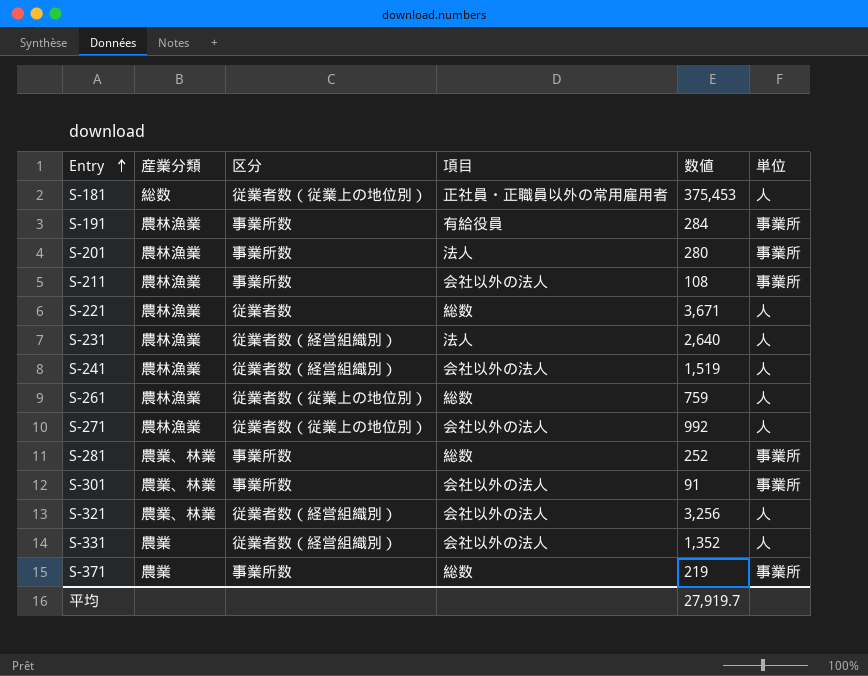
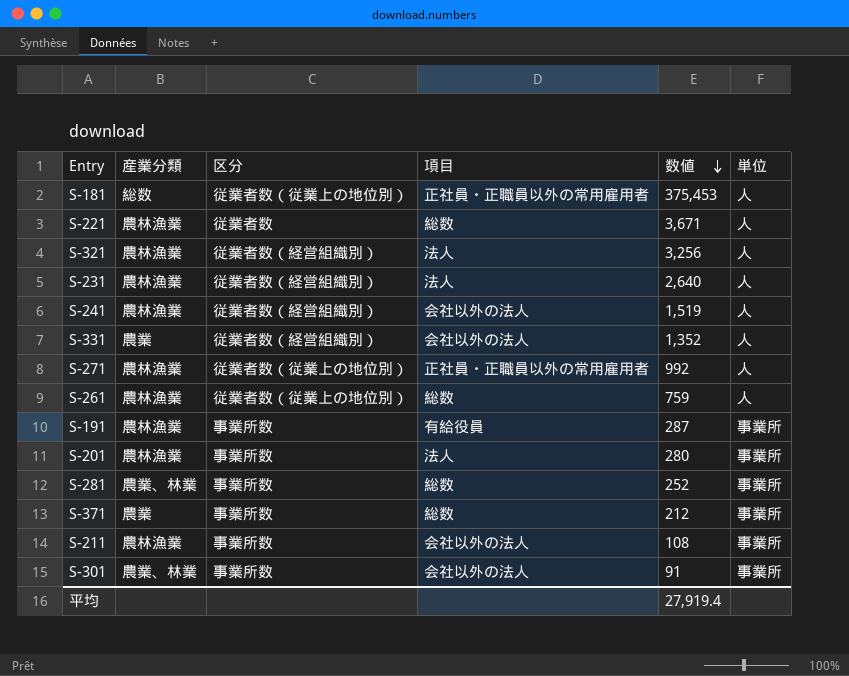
row order: Entry ascending -> 数値 descending
S-321 | 産業分類: 農業、林業 -> 農林漁業
S-321 | 項目: 会社以外の法人 -> 法人
S-271 | 項目: 会社以外の法人 -> 正社員・正職員以外の常用雇用者
S-191 | 数値: 284 -> 287
S-371 | 数値: 219 -> 212
平均 | 数値: 27,919.7 -> 27,919.4

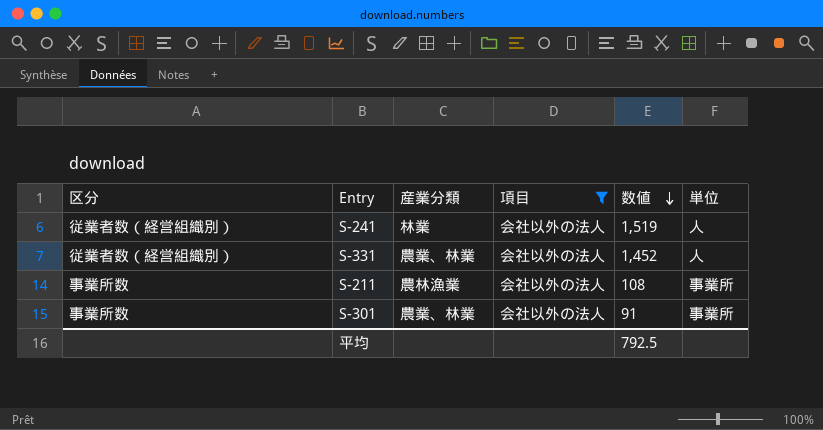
filter: none -> 項目 = 会社以外の法人
column 区分 | position: 3 -> 1
S-241 | 産業分類: 農林漁業 -> 林業
S-331 | 産業分類: 農業 -> 農業、林業
S-331 | 数値: 1,352 -> 1,452
平均 | 数値: 27,919.4 -> 792.5

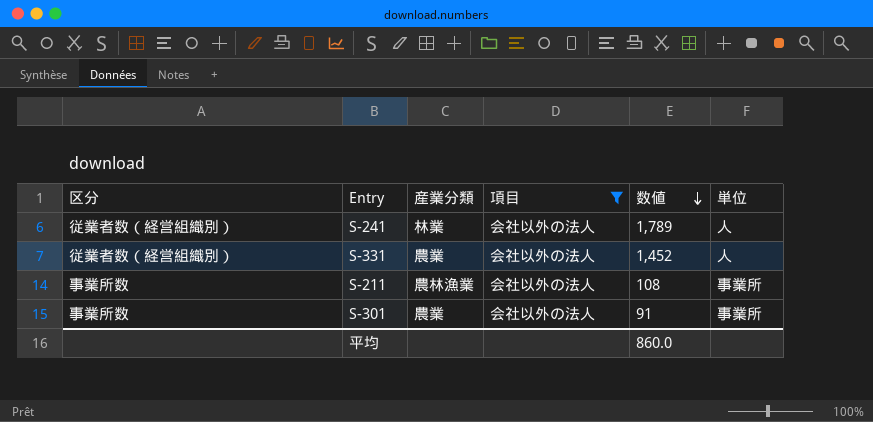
S-241 | 数値: 1,519 -> 1,789
S-331 | 産業分類: 農業、林業 -> 農業
S-301 | 産業分類: 農業、林業 -> 農業
平均 | 数値: 792.5 -> 860.0

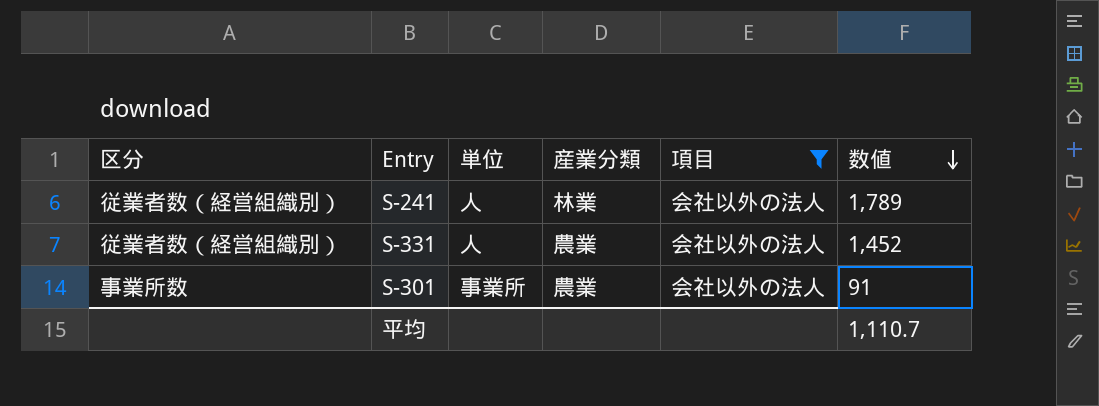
column 単位 | position: 6 -> 3
row S-211: 事業所数 | 農林漁業 | 会社以外の法人 | 108 | 事業所 -> none
平均 | 数値: 860.0 -> 1,110.7

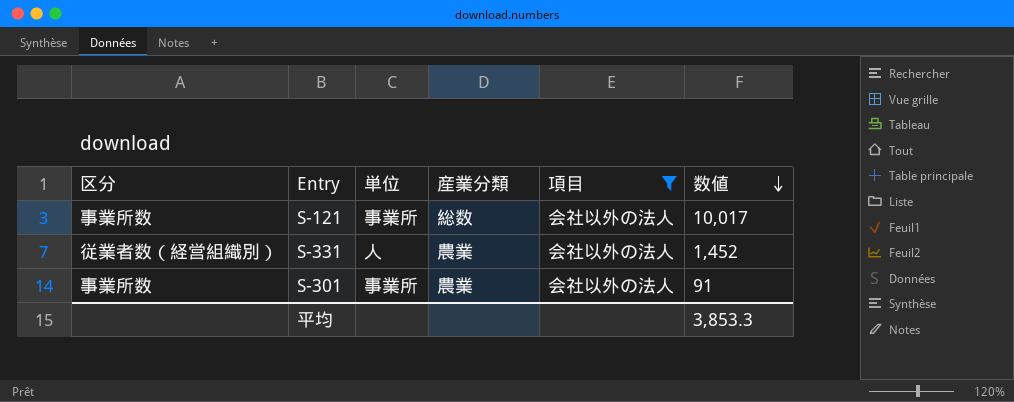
row S-241: 従業者数（経営組織別） | 人 | 林業 | 会社以外の法人 | 1,789 -> none
row S-121: none -> 事業所数 | 事業所 | 総数 | 会社以外の法人 | 10,017
平均 | 数値: 1,110.7 -> 3,853.3

